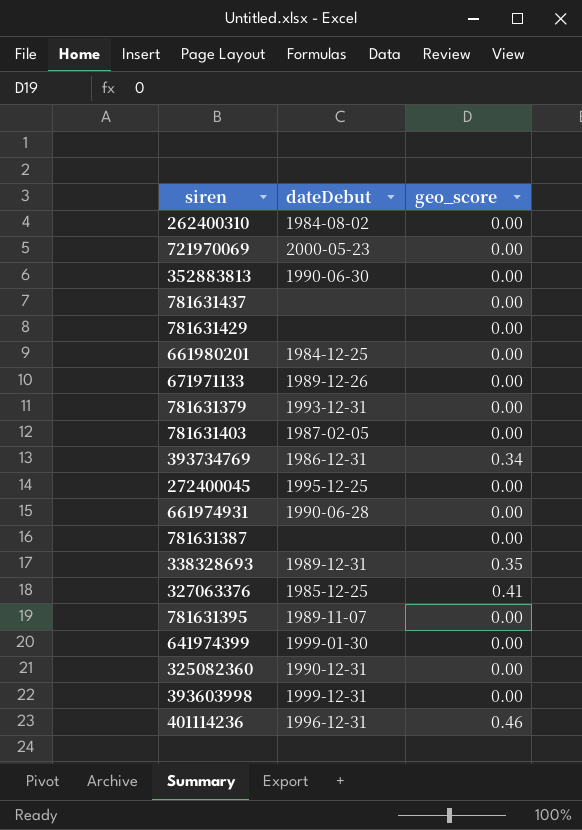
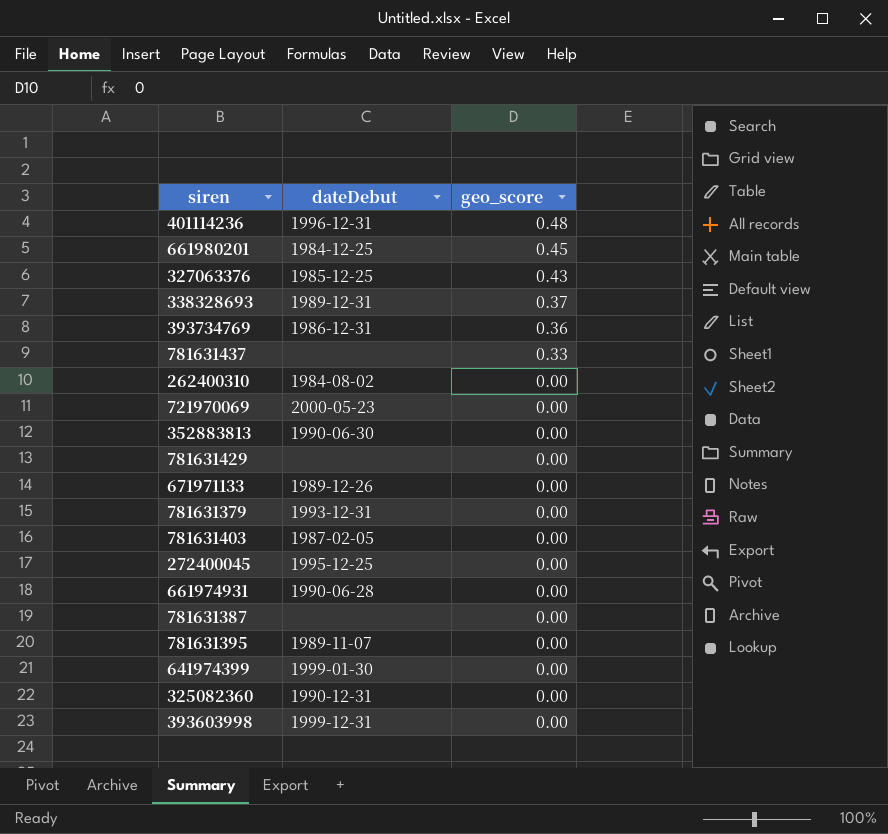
row order: none -> geo_score descending
401114236 | geo_score: 0.46 -> 0.48
661980201 | geo_score: 0.00 -> 0.45
327063376 | geo_score: 0.41 -> 0.43
338328693 | geo_score: 0.35 -> 0.37
393734769 | geo_score: 0.34 -> 0.36
781631437 | geo_score: 0.00 -> 0.33

